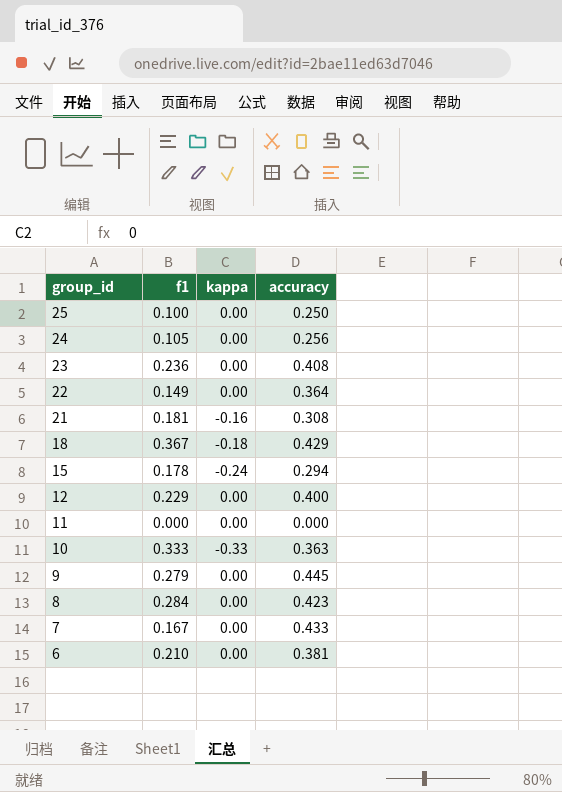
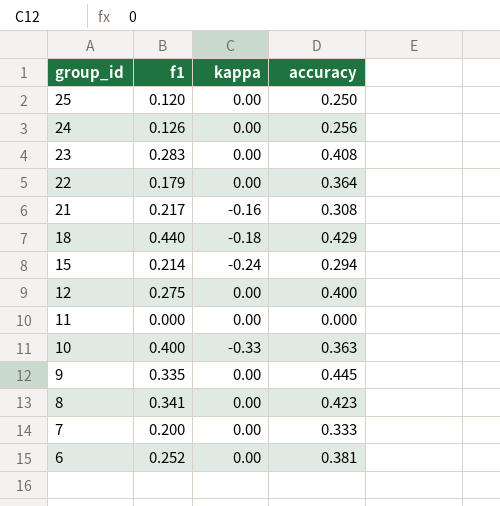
25 | f1: 0.100 -> 0.120
24 | f1: 0.105 -> 0.126
23 | f1: 0.236 -> 0.283
22 | f1: 0.149 -> 0.179
21 | f1: 0.181 -> 0.217
18 | f1: 0.367 -> 0.440
15 | f1: 0.178 -> 0.214
12 | f1: 0.229 -> 0.275
10 | f1: 0.333 -> 0.400
9 | f1: 0.279 -> 0.335
8 | f1: 0.284 -> 0.341
7 | f1: 0.167 -> 0.200
7 | accuracy: 0.433 -> 0.333
6 | f1: 0.210 -> 0.252

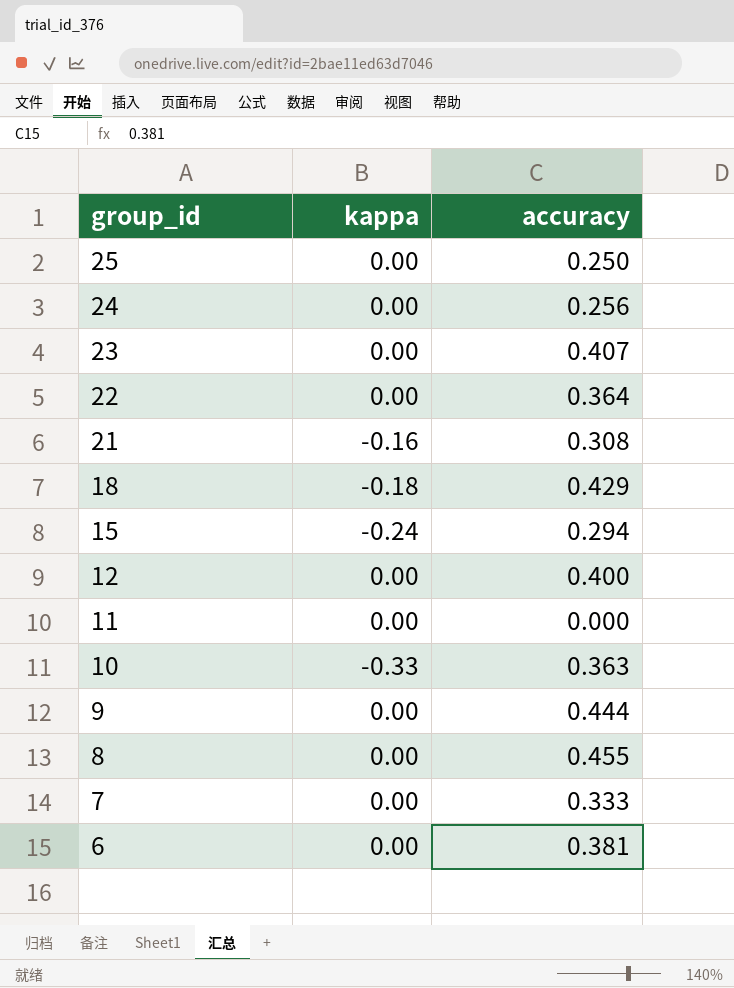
column f1 | position: 2 -> none
23 | accuracy: 0.408 -> 0.407
9 | accuracy: 0.445 -> 0.444
8 | accuracy: 0.423 -> 0.455

